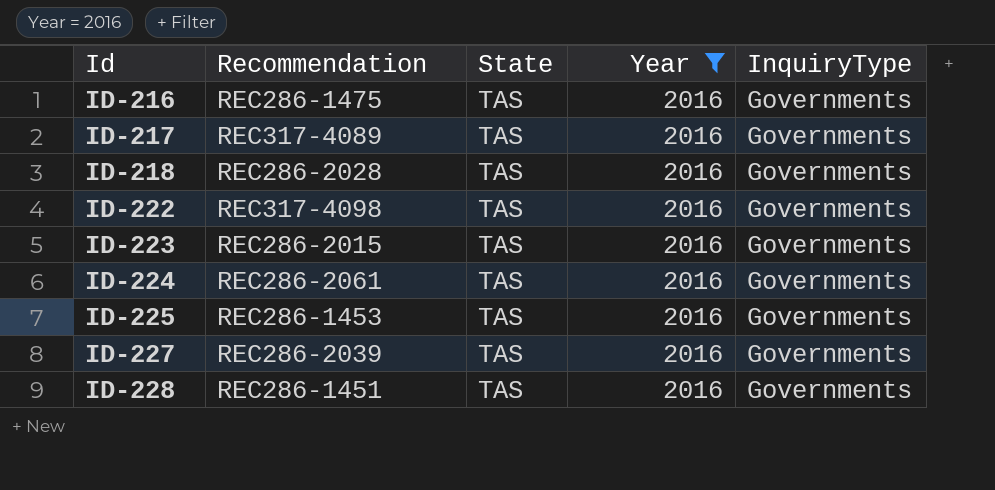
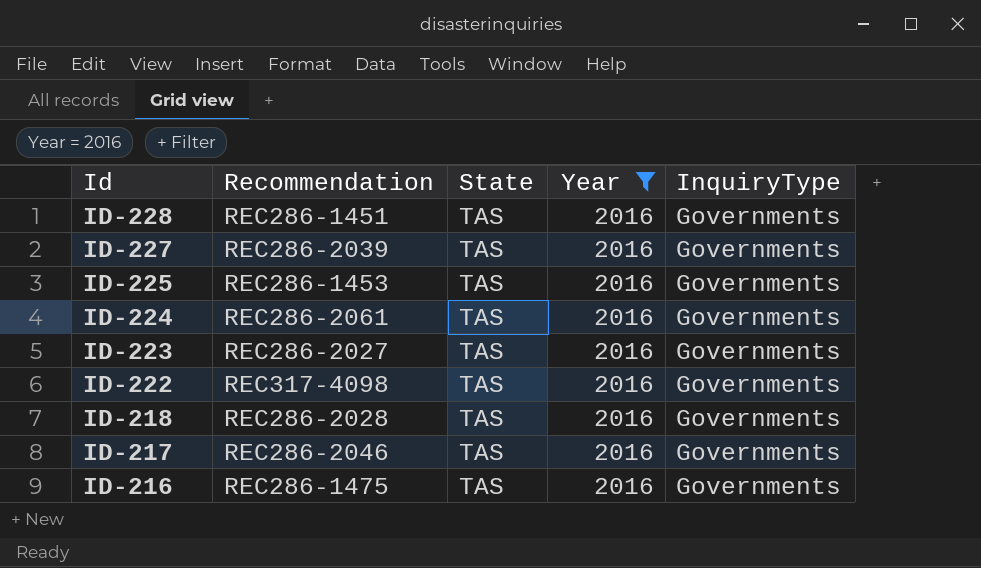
row order: Id ascending -> Id descending
ID-223 | Recommendation: REC286-2015 -> REC286-2027
ID-217 | Recommendation: REC317-4089 -> REC286-2046

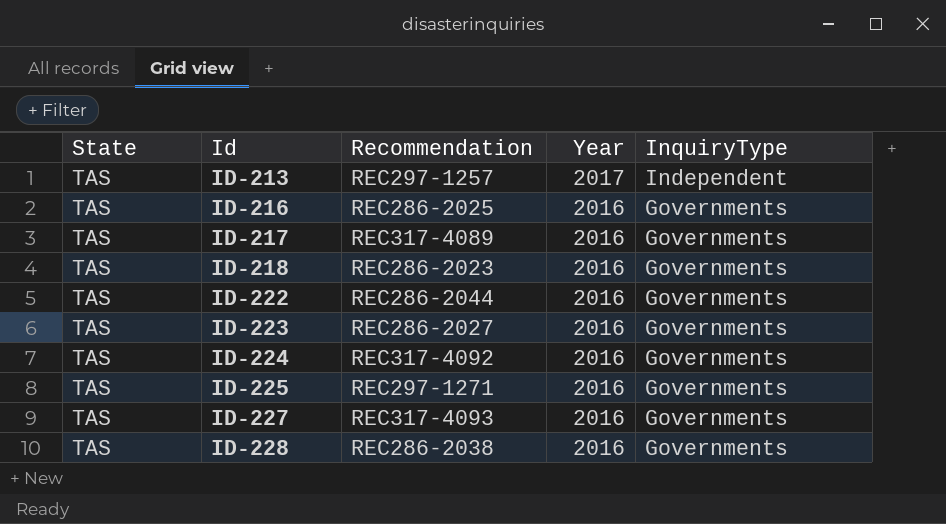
filter: Year = 2016 -> none
row order: Id descending -> Id ascending
column State | position: 3 -> 1
ID-216 | Recommendation: REC286-1475 -> REC286-2025
ID-217 | Recommendation: REC286-2046 -> REC317-4089
ID-218 | Recommendation: REC286-2028 -> REC286-2023
ID-222 | Recommendation: REC317-4098 -> REC286-2044
ID-224 | Recommendation: REC286-2061 -> REC317-4092
ID-225 | Recommendation: REC286-1453 -> REC297-1271
ID-227 | Recommendation: REC286-2039 -> REC317-4093
ID-228 | Recommendation: REC286-1451 -> REC286-2038

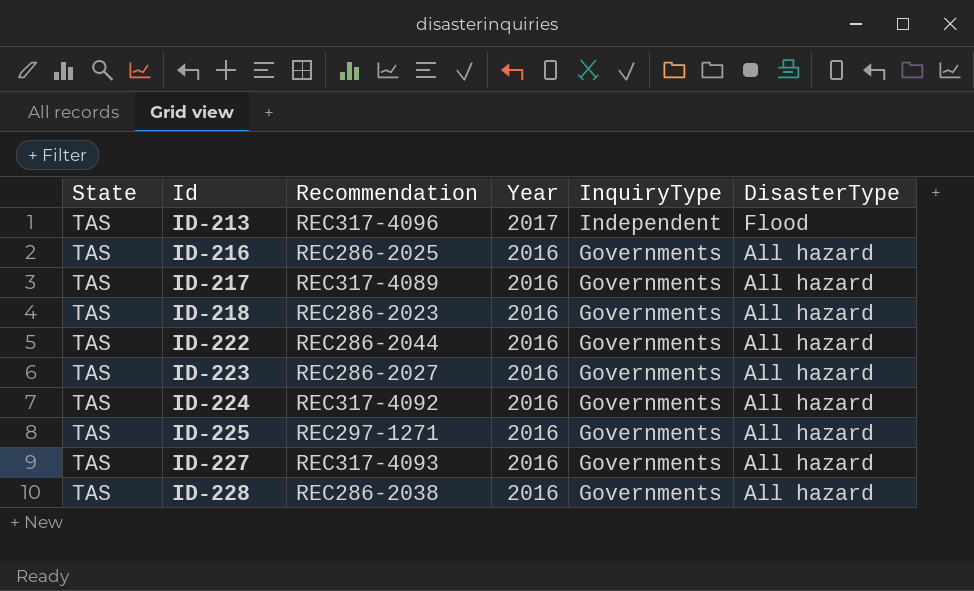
column DisasterType | position: none -> 6
ID-213 | Recommendation: REC297-1257 -> REC317-4096

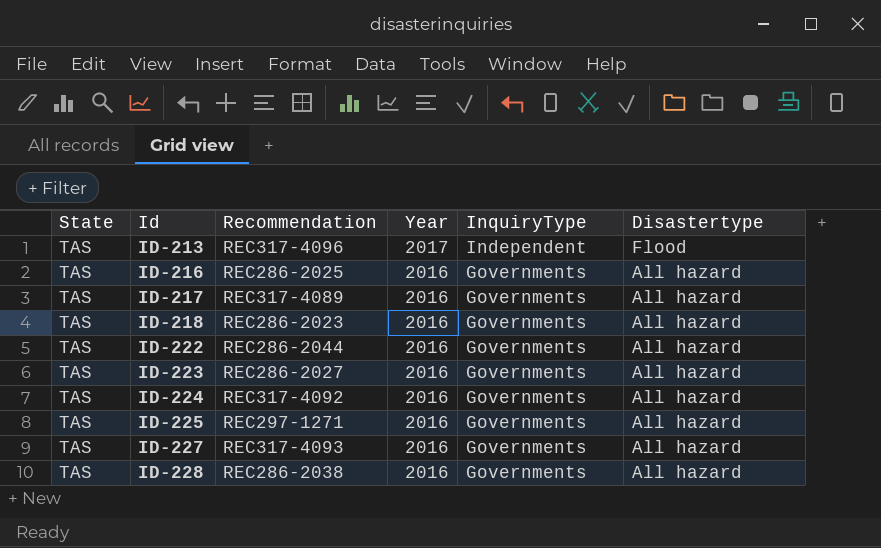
column name: DisasterType -> Disastertype

